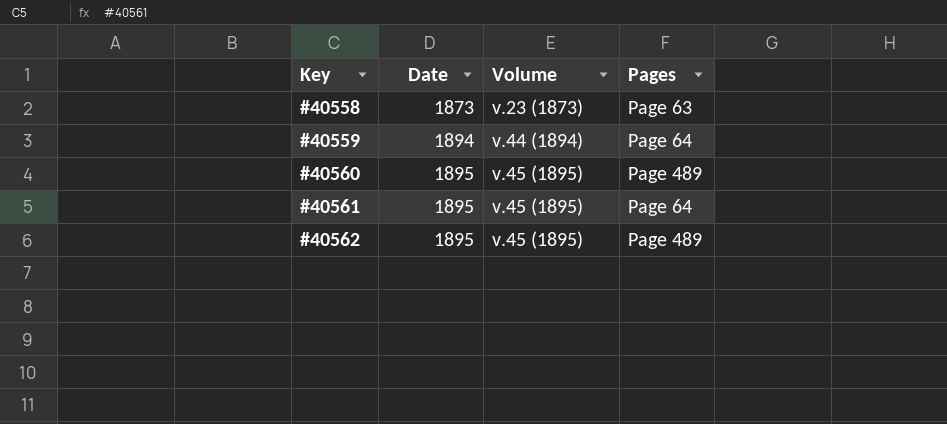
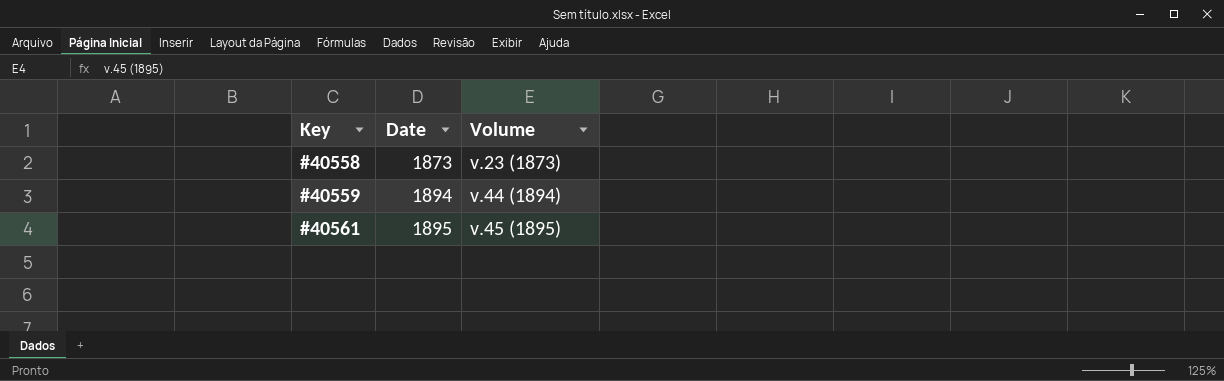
column Pages | position: 4 -> none
row #40560: 1895 | v.45 (1895) | Page 489 -> none
row #40562: 1895 | v.45 (1895) | Page 489 -> none

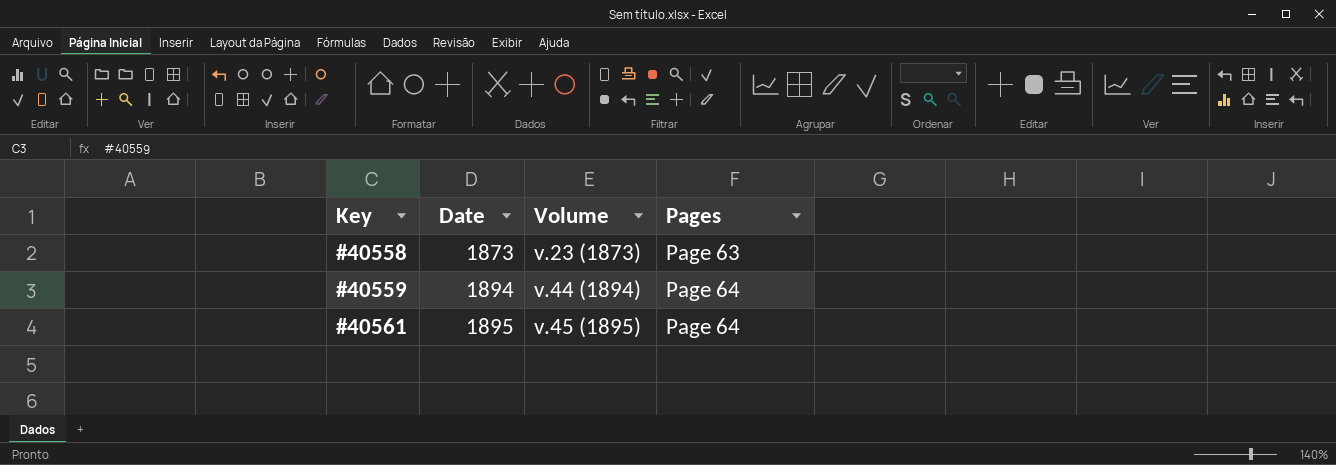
column Pages | position: none -> 4

